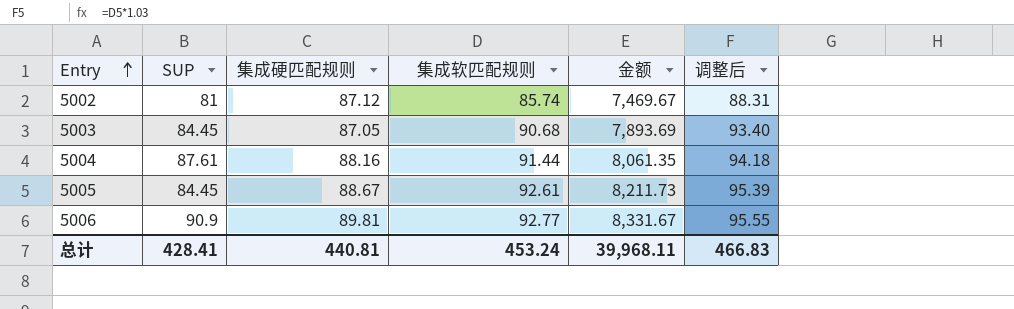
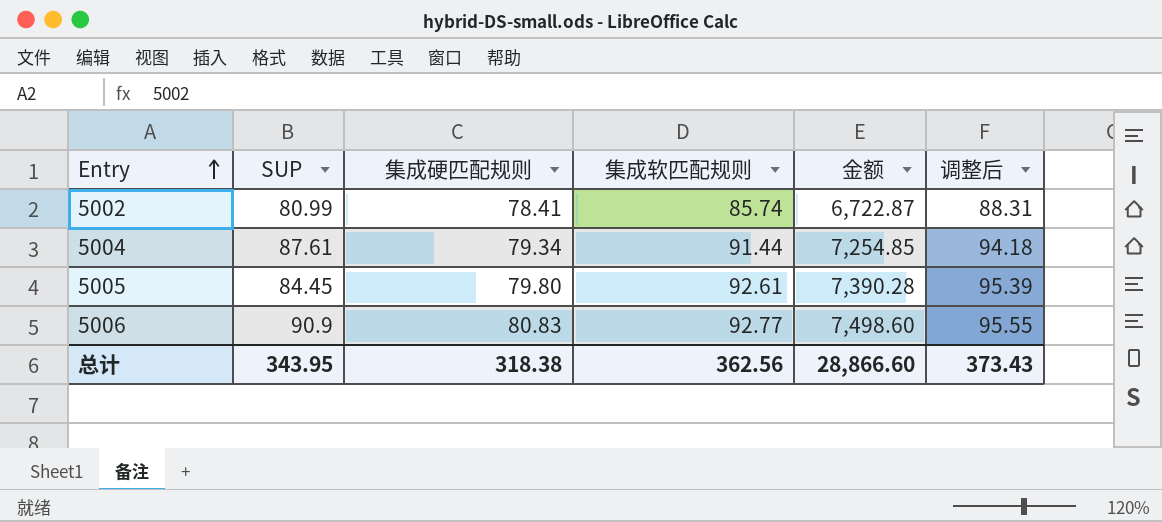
row 5003: 84.45 | 87.05 | 90.68 | 7,893.69 | 93.40 -> none
5002 | SUP: 81 -> 80.99
5002 | 集成硬匹配规则: 87.12 -> 78.41
5002 | 金额: 7,469.67 -> 6,722.87
5004 | 集成硬匹配规则: 88.16 -> 79.34
5004 | 金额: 8,061.35 -> 7,254.85
5005 | 集成硬匹配规则: 88.67 -> 79.80
5005 | 金额: 8,211.73 -> 7,390.28
5006 | 集成硬匹配规则: 89.81 -> 80.83
5006 | 金额: 8,331.67 -> 7,498.60
总计 | SUP: 428.41 -> 343.95
总计 | 集成硬匹配规则: 440.81 -> 318.38
总计 | 集成软匹配规则: 453.24 -> 362.56
总计 | 金额: 39,968.11 -> 28,866.60
总计 | 调整后: 466.83 -> 373.43

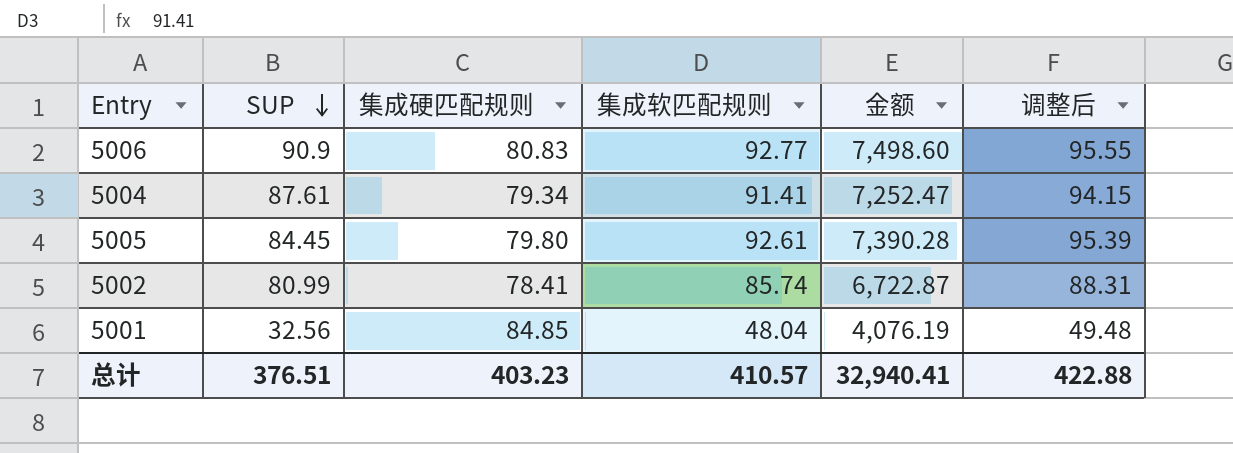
row order: Entry ascending -> SUP descending
5004 | 集成软匹配规则: 91.44 -> 91.41
5004 | 金额: 7,254.85 -> 7,252.47
5004 | 调整后: 94.18 -> 94.15
row 5001: none -> 32.56 | 84.85 | 48.04 | 4,076.19 | 49.48
总计 | SUP: 343.95 -> 376.51
总计 | 集成硬匹配规则: 318.38 -> 403.23
总计 | 集成软匹配规则: 362.56 -> 410.57
总计 | 金额: 28,866.60 -> 32,940.41
总计 | 调整后: 373.43 -> 422.88

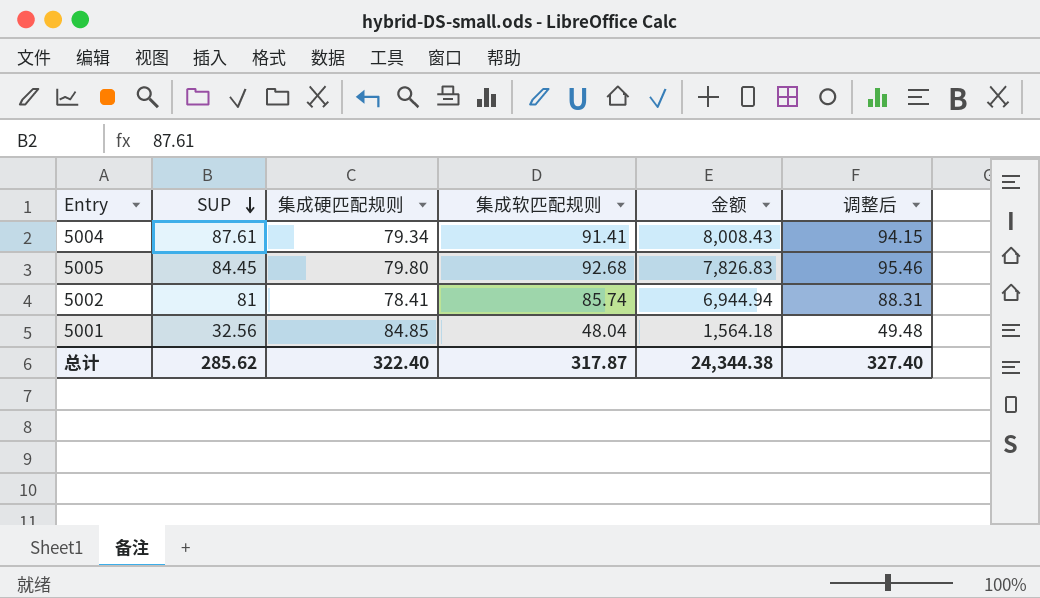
column 金额 | formula: [集成硬匹配规则] * [集成软匹配规则] -> [SUP] * [集成软匹配规则]
row 5006: 90.9 | 80.83 | 92.77 | 7,498.60 | 95.55 -> none
5005 | 集成软匹配规则: 92.61 -> 92.68
5005 | 调整后: 95.39 -> 95.46
5002 | SUP: 80.99 -> 81
总计 | SUP: 376.51 -> 285.62
总计 | 集成硬匹配规则: 403.23 -> 322.40
总计 | 集成软匹配规则: 410.57 -> 317.87
总计 | 金额: 32,940.41 -> 24,344.38
总计 | 调整后: 422.88 -> 327.40

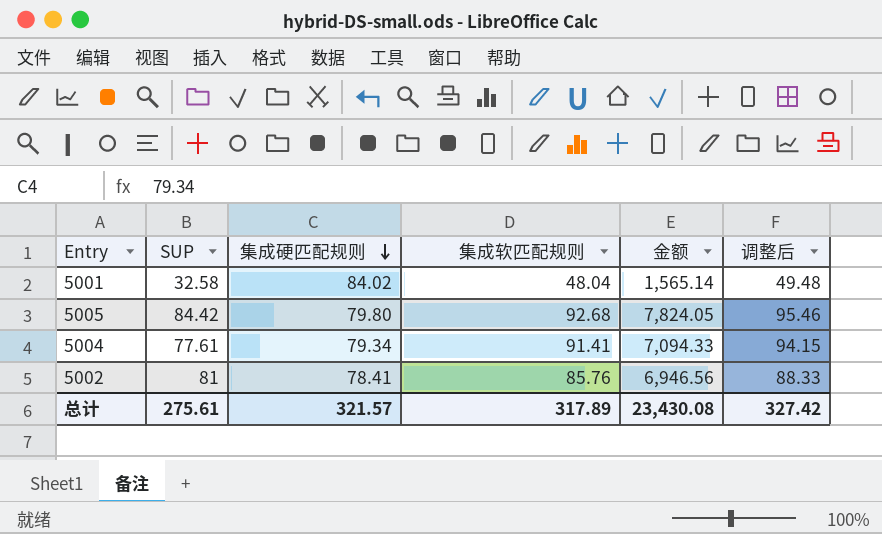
row order: SUP descending -> 集成硬匹配规则 descending
5001 | SUP: 32.56 -> 32.58
5001 | 集成硬匹配规则: 84.85 -> 84.02
5001 | 金额: 1,564.18 -> 1,565.14
5005 | SUP: 84.45 -> 84.42
5005 | 金额: 7,826.83 -> 7,824.05
5004 | SUP: 87.61 -> 77.61
5004 | 金额: 8,008.43 -> 7,094.33
5002 | 集成软匹配规则: 85.74 -> 85.76
5002 | 金额: 6,944.94 -> 6,946.56
5002 | 调整后: 88.31 -> 88.33
总计 | SUP: 285.62 -> 275.61
总计 | 集成硬匹配规则: 322.40 -> 321.57
总计 | 集成软匹配规则: 317.87 -> 317.89
总计 | 金额: 24,344.38 -> 23,430.08
总计 | 调整后: 327.40 -> 327.42

